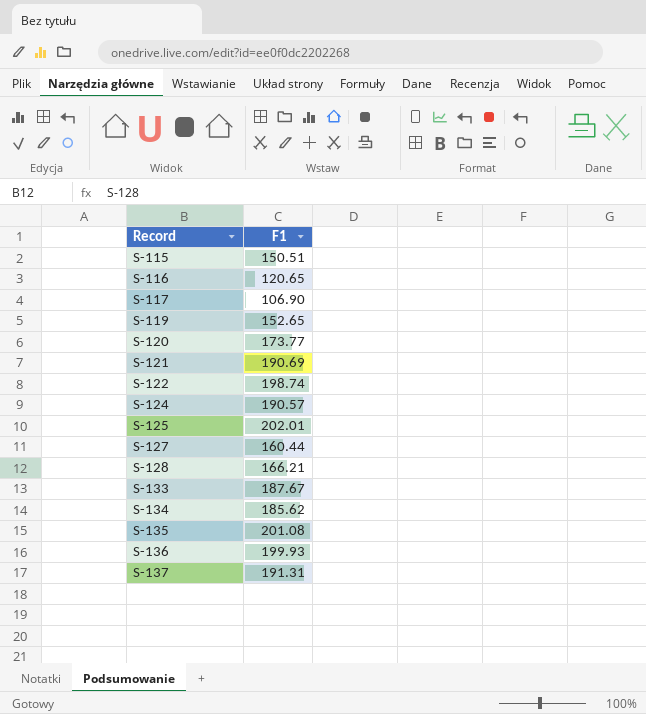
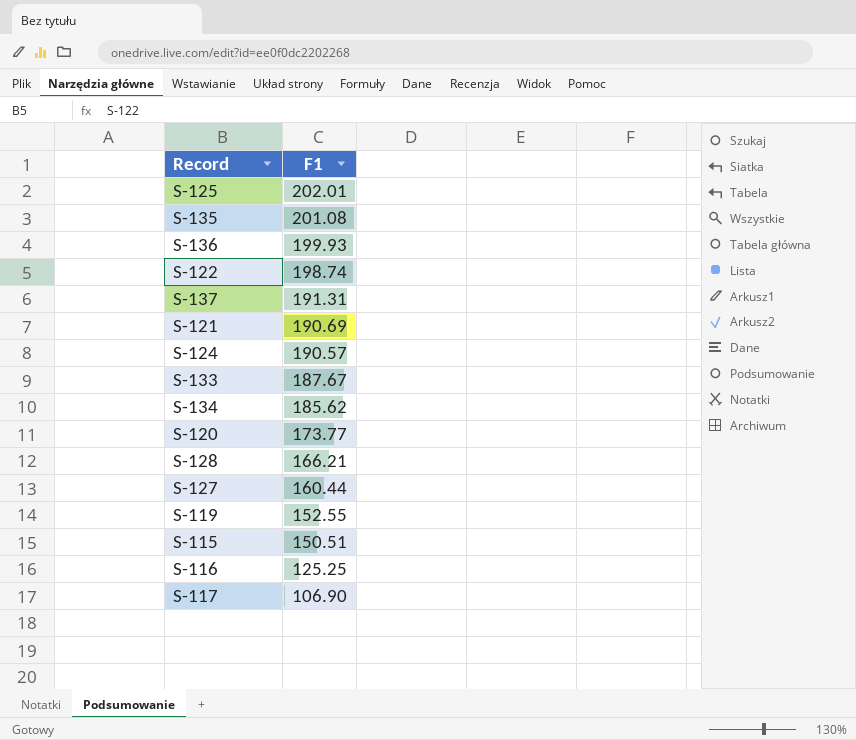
row order: Record ascending -> F1 descending
S-119 | F1: 152.65 -> 152.55
S-116 | F1: 120.65 -> 125.25

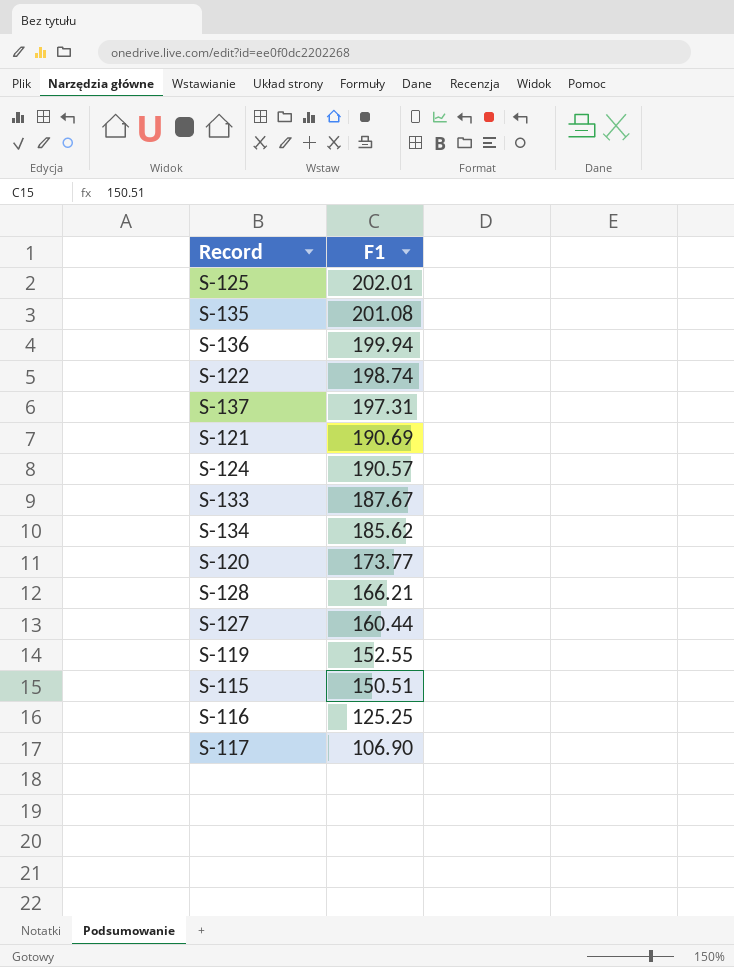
S-136 | F1: 199.93 -> 199.94
S-137 | F1: 191.31 -> 197.31

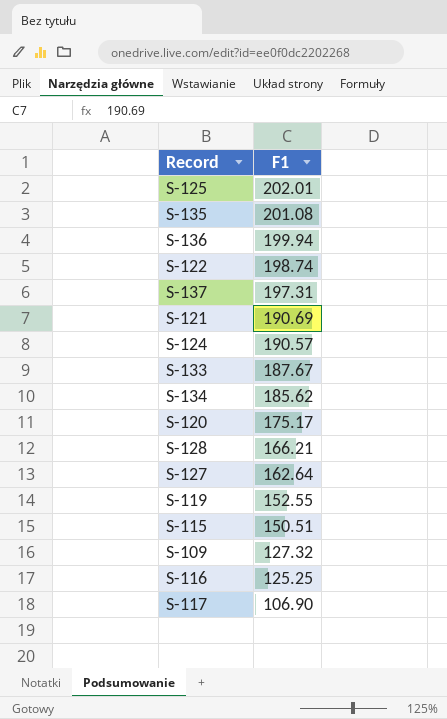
S-120 | F1: 173.77 -> 175.17
S-127 | F1: 160.44 -> 162.64
row S-109: none -> 127.32

